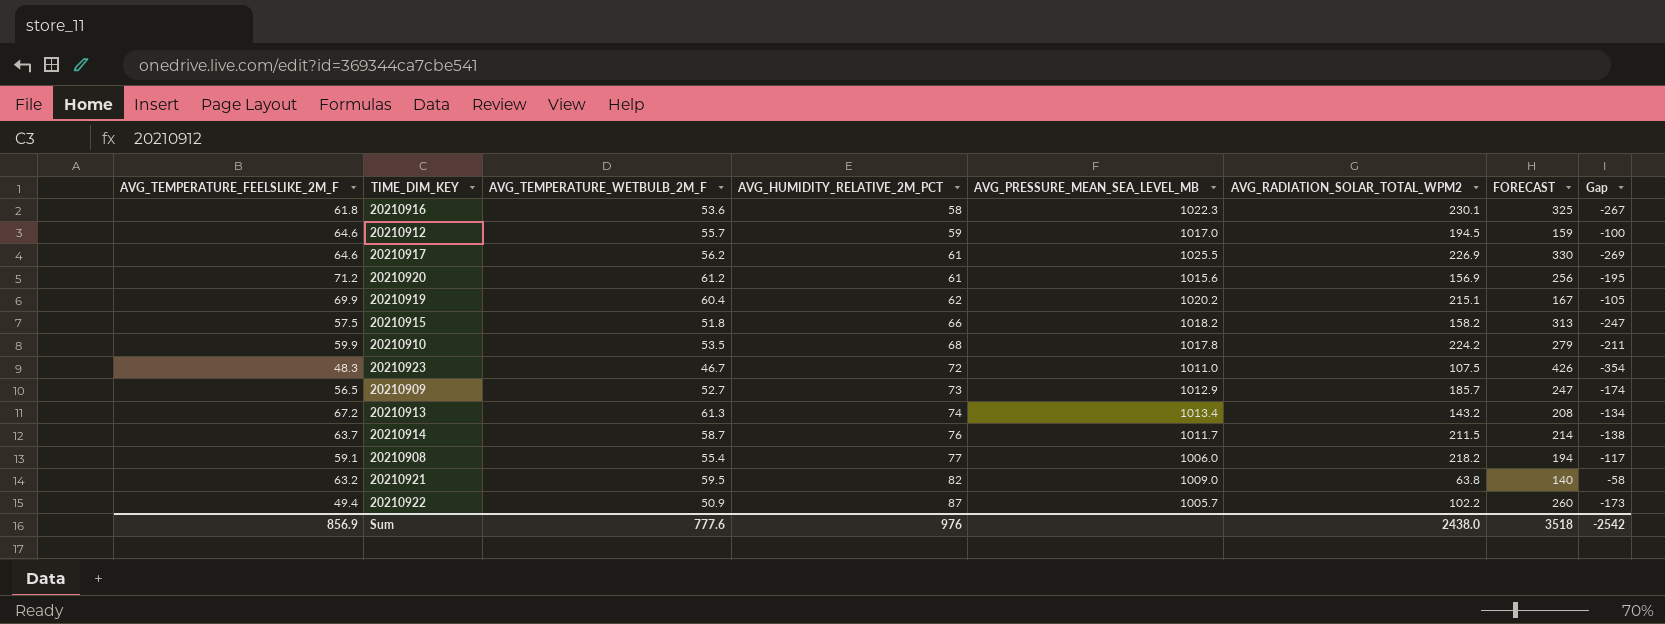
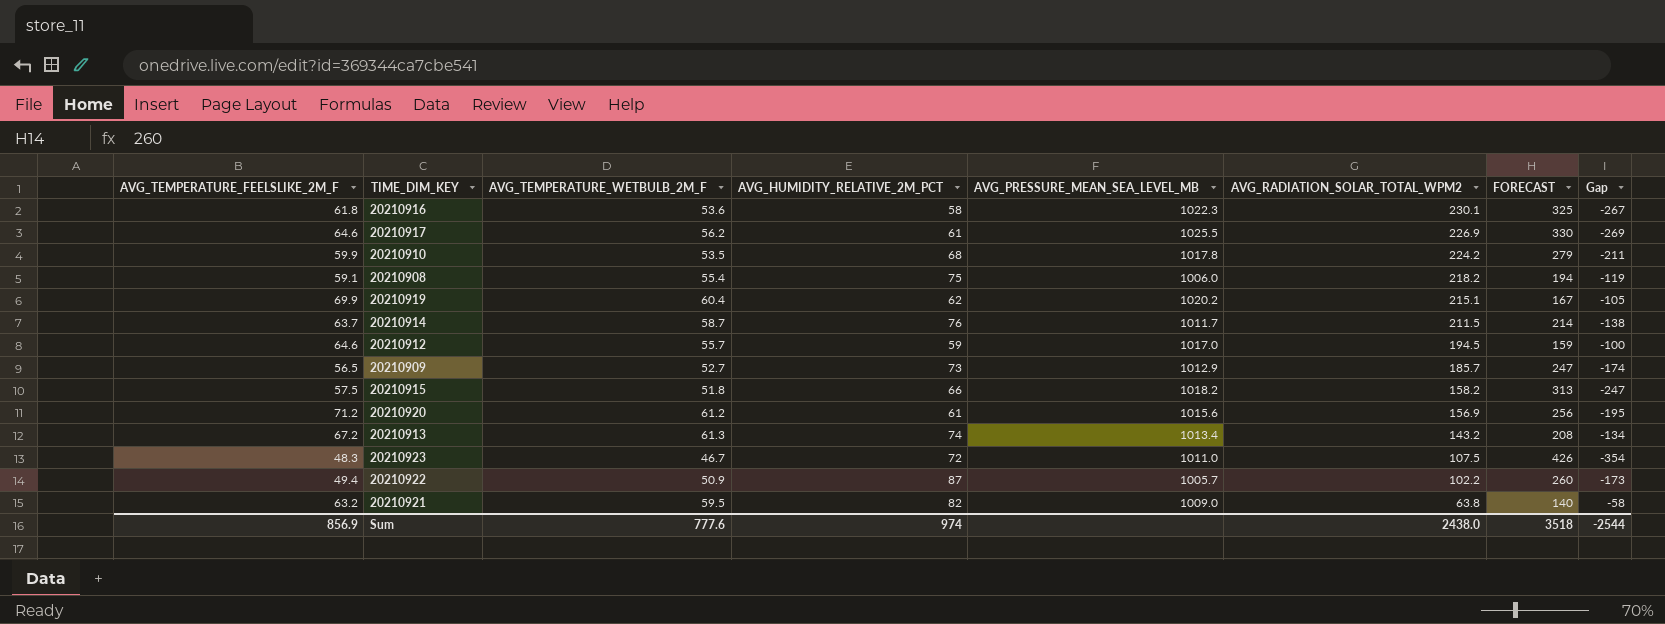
row order: AVG_HUMIDITY_RELATIVE_2M_PCT ascending -> AVG_RADIATION_SOLAR_TOTAL_WPM2 descending
20210908 | AVG_HUMIDITY_RELATIVE_2M_PCT: 77 -> 75
20210908 | Gap: -117 -> -119
Sum | AVG_HUMIDITY_RELATIVE_2M_PCT: 976 -> 974
Sum | Gap: -2542 -> -2544

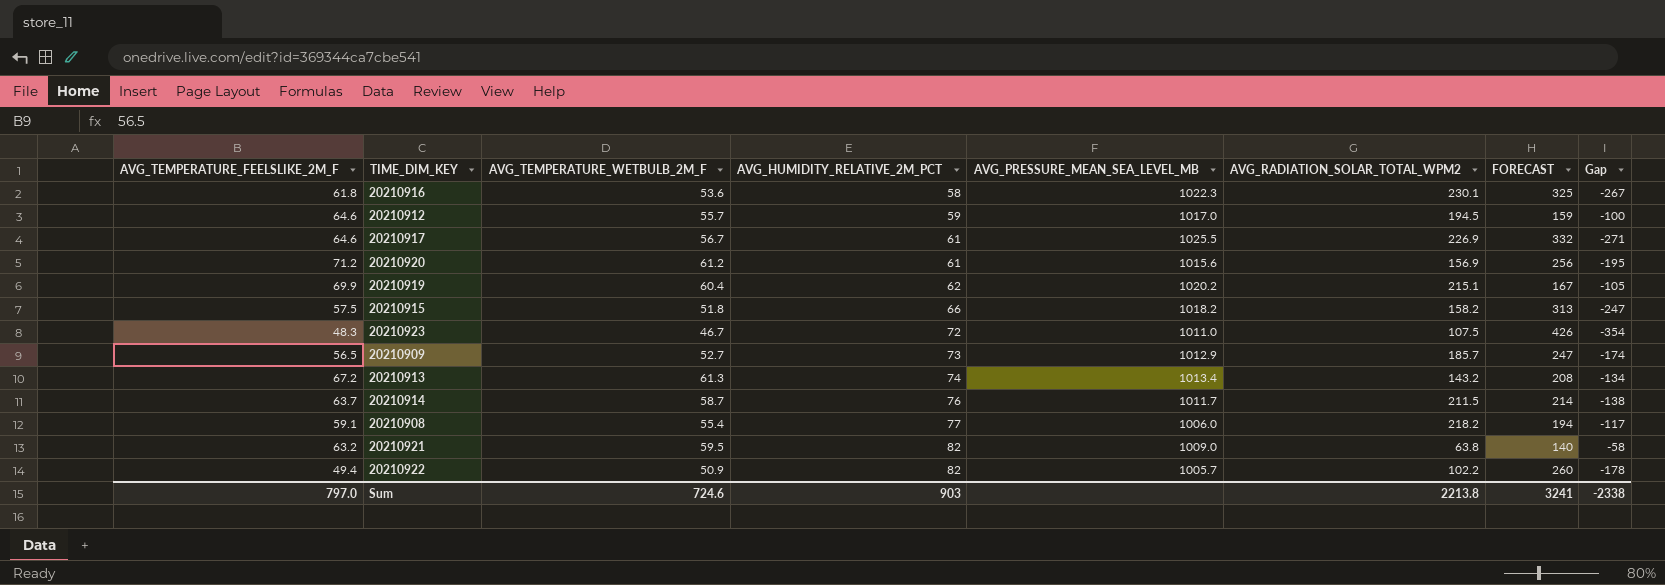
row order: AVG_RADIATION_SOLAR_TOTAL_WPM2 descending -> AVG_HUMIDITY_RELATIVE_2M_PCT ascending
row 20210910: 59.9 | 53.5 | 68 | 1017.8 | 224.2 | 279 | -211 -> none
20210917 | AVG_TEMPERATURE_WETBULB_2M_F: 56.2 -> 56.7
20210917 | FORECAST: 330 -> 332
20210917 | Gap: -269 -> -271
20210908 | AVG_HUMIDITY_RELATIVE_2M_PCT: 75 -> 77
20210908 | Gap: -119 -> -117
20210922 | AVG_HUMIDITY_RELATIVE_2M_PCT: 87 -> 82
20210922 | Gap: -173 -> -178
Sum | AVG_TEMPERATURE_FEELSLIKE_2M_F: 856.9 -> 797.0
Sum | AVG_TEMPERATURE_WETBULB_2M_F: 777.6 -> 724.6
Sum | AVG_HUMIDITY_RELATIVE_2M_PCT: 974 -> 903
Sum | AVG_RADIATION_SOLAR_TOTAL_WPM2: 2438.0 -> 2213.8
Sum | FORECAST: 3518 -> 3241
Sum | Gap: -2544 -> -2338

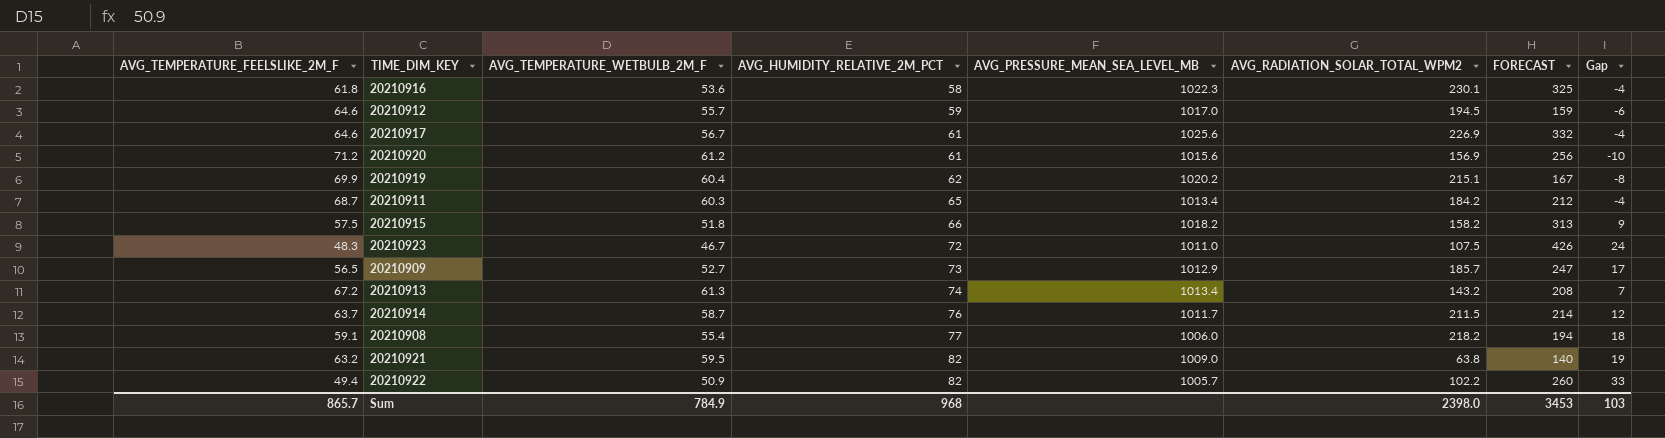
column Gap | formula: [AVG_HUMIDITY_RELATIVE_2M_PCT] - [FORECAST] -> [AVG_HUMIDITY_RELATIVE_2M_PCT] - [AVG_TEMPERATURE_FEELSLIKE_2M_F]
20210917 | AVG_PRESSURE_MEAN_SEA_LEVEL_MB: 1025.5 -> 1025.6
row 20210911: none -> 68.7 | 60.3 | 65 | 1013.4 | 184.2 | 212 | -4
Sum | AVG_TEMPERATURE_FEELSLIKE_2M_F: 797.0 -> 865.7
Sum | AVG_TEMPERATURE_WETBULB_2M_F: 724.6 -> 784.9
Sum | AVG_HUMIDITY_RELATIVE_2M_PCT: 903 -> 968
Sum | AVG_RADIATION_SOLAR_TOTAL_WPM2: 2213.8 -> 2398.0
Sum | FORECAST: 3241 -> 3453
Sum | Gap: -2338 -> 103

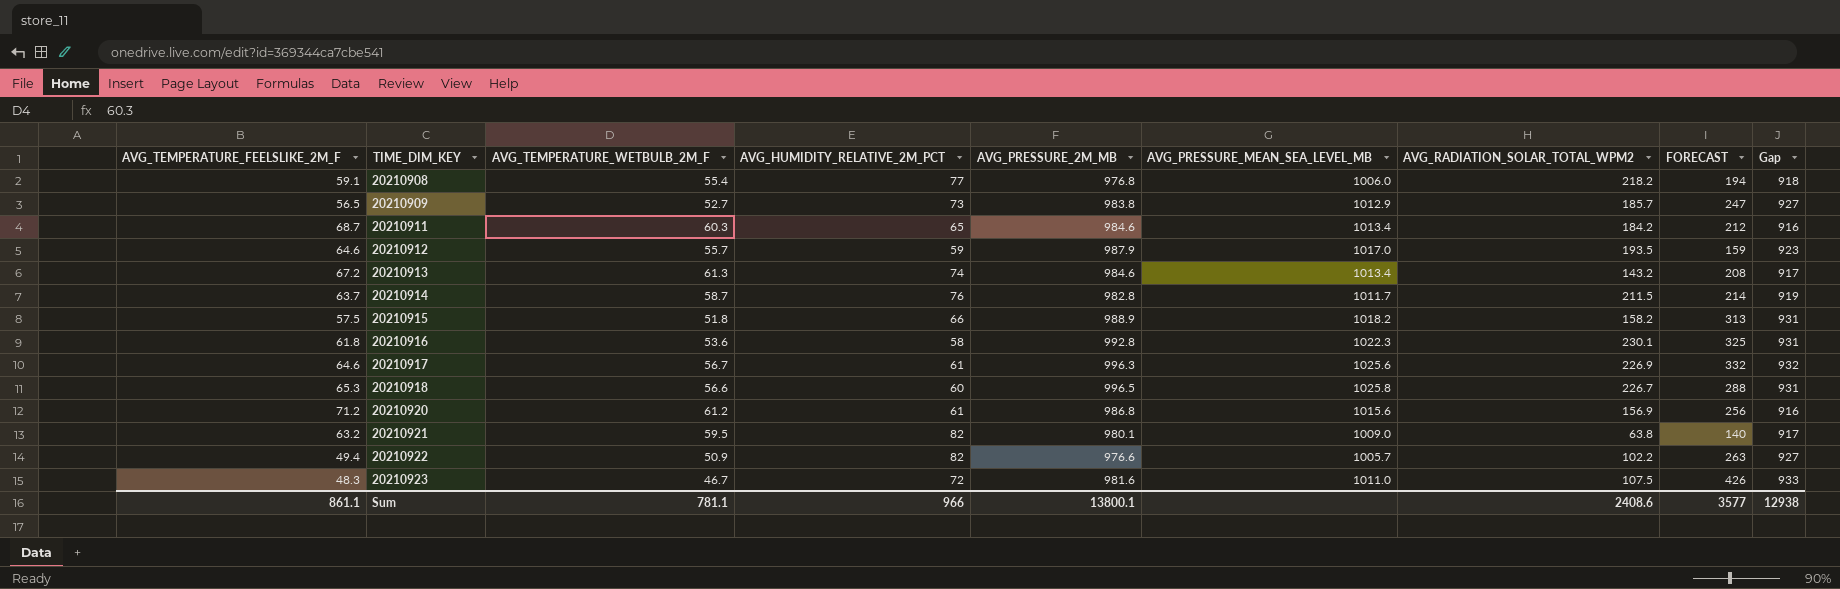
row order: AVG_HUMIDITY_RELATIVE_2M_PCT ascending -> TIME_DIM_KEY ascending
column AVG_PRESSURE_2M_MB | position: none -> 5
column Gap | formula: [AVG_HUMIDITY_RELATIVE_2M_PCT] - [AVG_TEMPERATURE_FEELSLIKE_2M_F] -> [AVG_PRESSURE_2M_MB] - [AVG_TEMPERATURE_FEELSLIKE_2M_F]
row 20210919: 69.9 | 60.4 | 62 | 1020.2 | 215.1 | 167 | -8 -> none
20210912 | AVG_RADIATION_SOLAR_TOTAL_WPM2: 194.5 -> 193.5
row 20210918: none -> 65.3 | 56.6 | 60 | 996.5 | 1025.8 | 226.7 | 288 | 931
20210922 | FORECAST: 260 -> 263
Sum | AVG_TEMPERATURE_FEELSLIKE_2M_F: 865.7 -> 861.1
Sum | AVG_TEMPERATURE_WETBULB_2M_F: 784.9 -> 781.1
Sum | AVG_HUMIDITY_RELATIVE_2M_PCT: 968 -> 966
Sum | AVG_RADIATION_SOLAR_TOTAL_WPM2: 2398.0 -> 2408.6
Sum | FORECAST: 3453 -> 3577
Sum | Gap: 103 -> 12938

